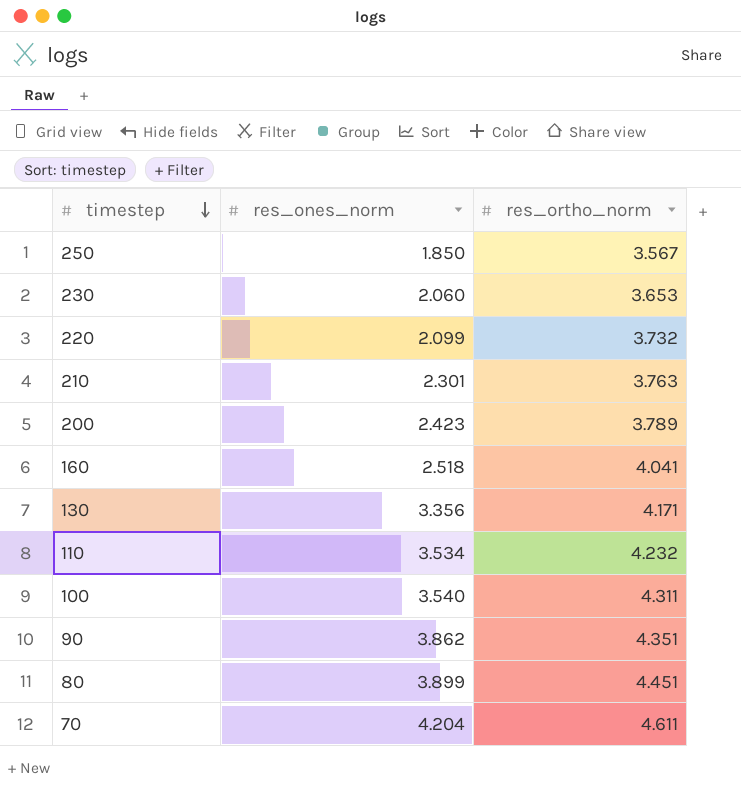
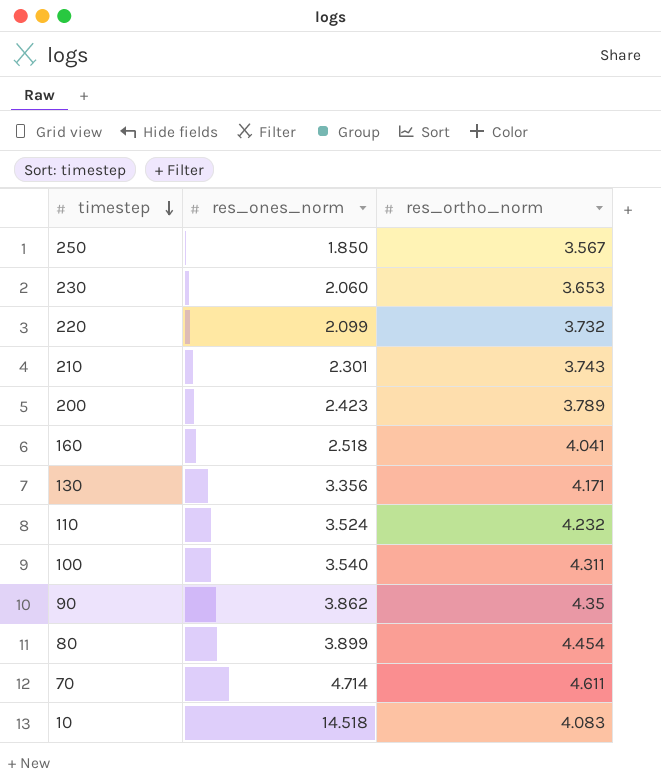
210 | res_ortho_norm: 3.763 -> 3.743
110 | res_ones_norm: 3.534 -> 3.524
90 | res_ortho_norm: 4.351 -> 4.35
80 | res_ortho_norm: 4.451 -> 4.454
70 | res_ones_norm: 4.204 -> 4.714
row 10: none -> 14.518 | 4.083

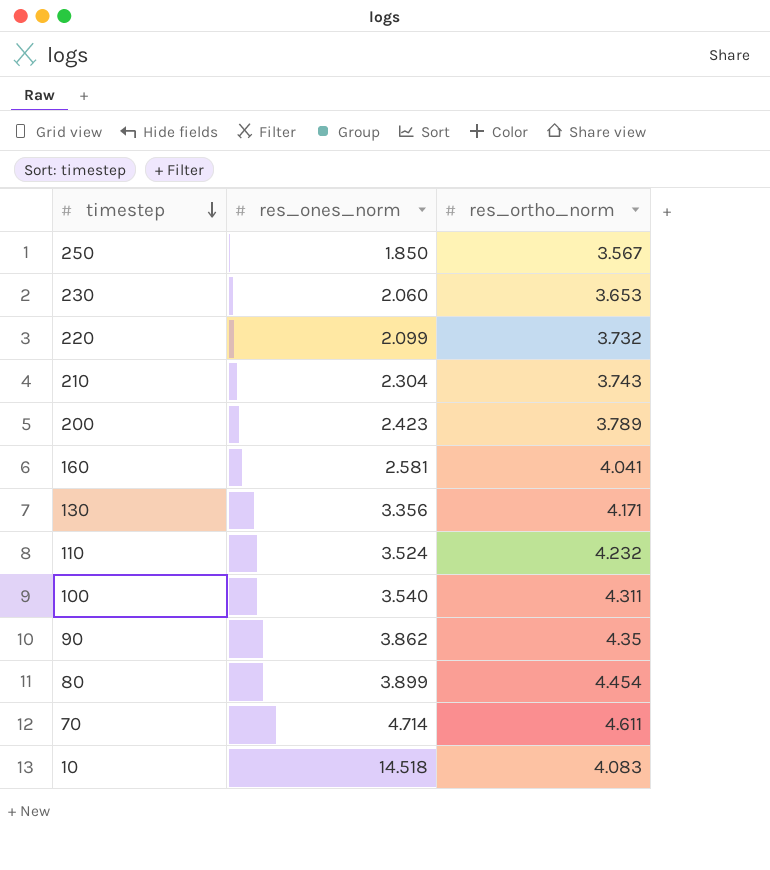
210 | res_ones_norm: 2.301 -> 2.304
160 | res_ones_norm: 2.518 -> 2.581

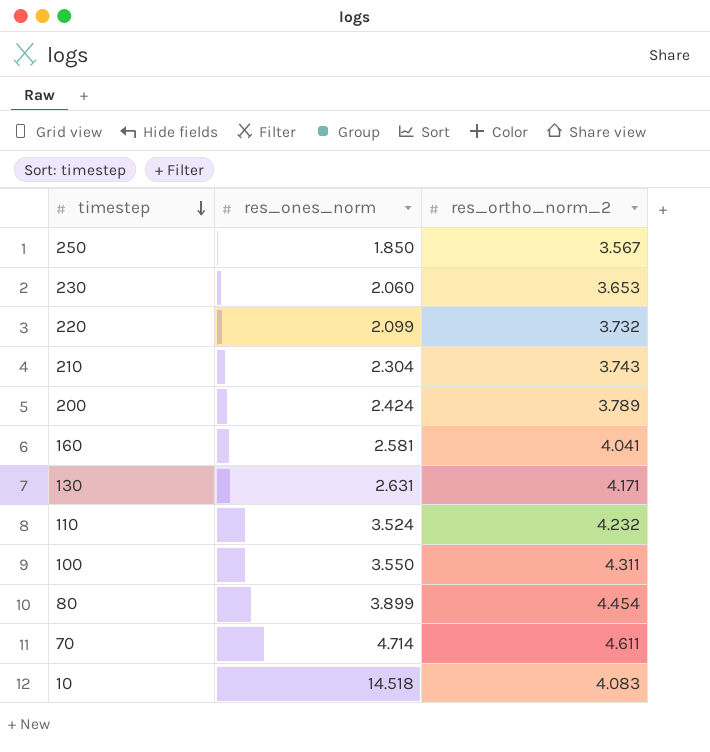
column name: res_ortho_norm -> res_ortho_norm_2
row 90: 3.862 | 4.35 -> none
200 | res_ones_norm: 2.423 -> 2.424
130 | res_ones_norm: 3.356 -> 2.631
100 | res_ones_norm: 3.540 -> 3.550

